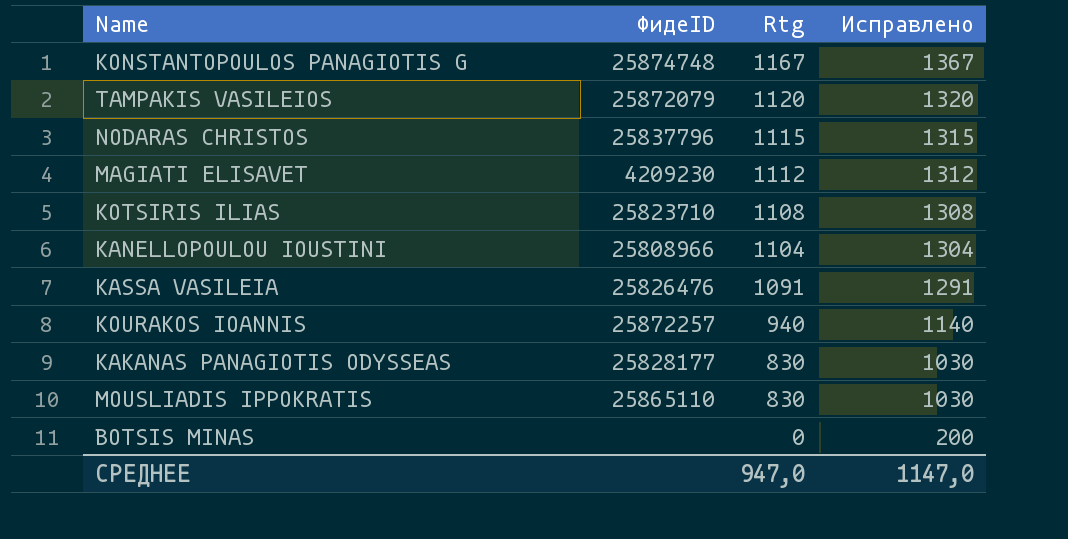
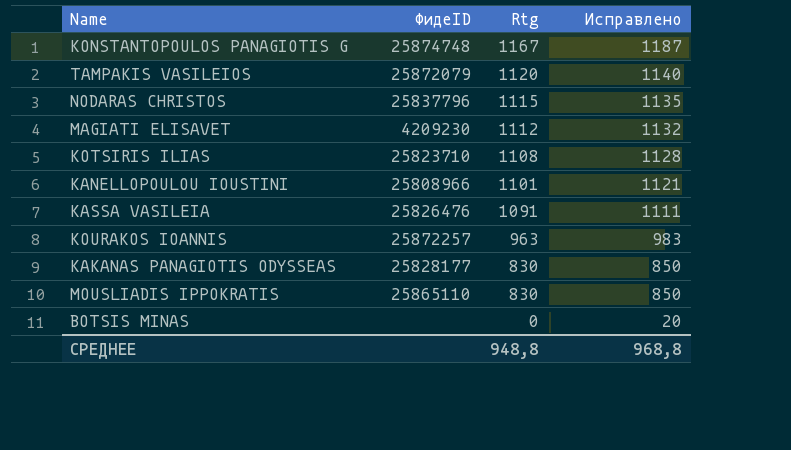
column Исправлено | formula: [Rtg] + 200 -> [Rtg] + 20
KANELLOPOULOU IOUSTINI | Rtg: 1104 -> 1101
KOURAKOS IOANNIS | Rtg: 940 -> 963
СРЕДНЕЕ | Rtg: 947,0 -> 948,8
СРЕДНЕЕ | Исправлено: 1147,0 -> 968,8

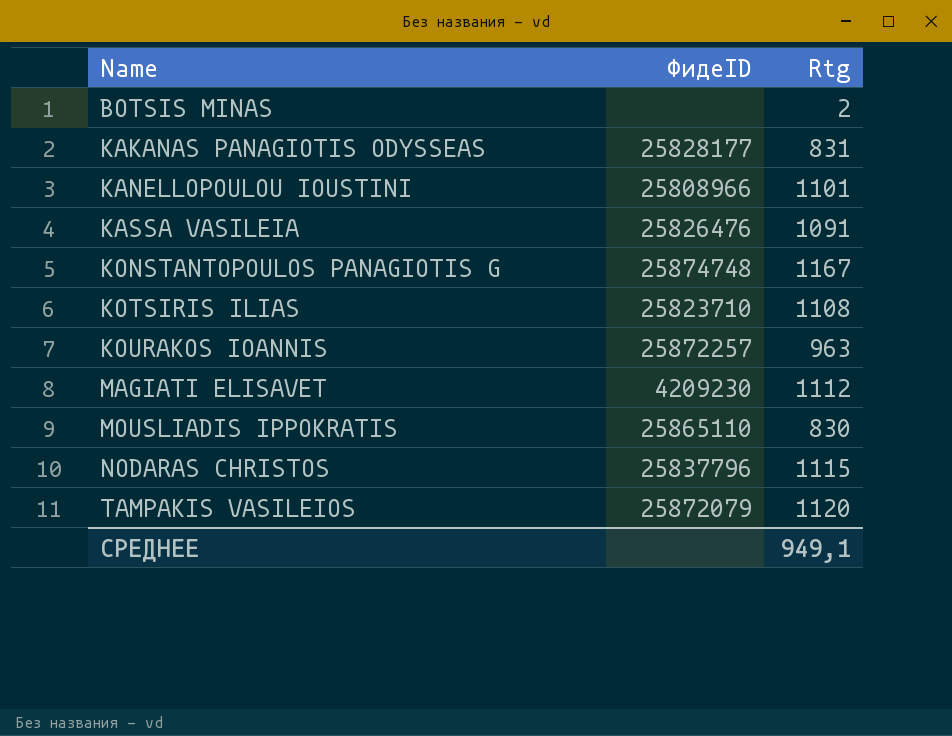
row order: Rtg descending -> Name ascending
column Исправлено | formula: [Rtg] + 20 -> none
BOTSIS MINAS | Rtg: 0 -> 2
KAKANAS PANAGIOTIS ODYSSEAS | Rtg: 830 -> 831
СРЕДНЕЕ | Rtg: 948,8 -> 949,1

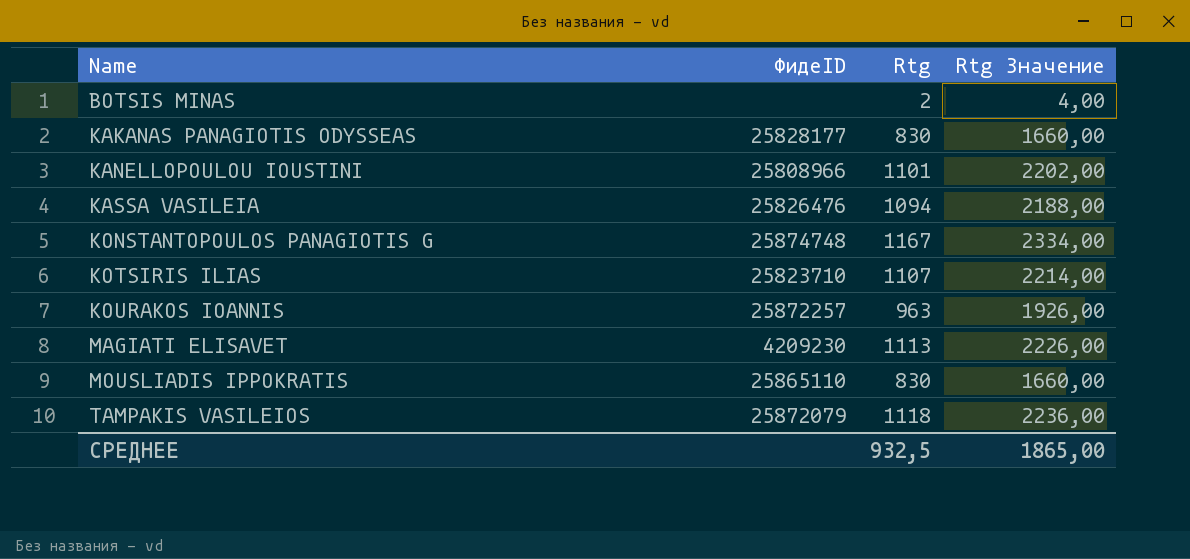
column Rtg Значение | formula: none -> [Rtg] * 2
row NODARAS CHRISTOS: 25837796 | 1115 -> none
KAKANAS PANAGIOTIS ODYSSEAS | Rtg: 831 -> 830
KASSA VASILEIA | Rtg: 1091 -> 1094
KOTSIRIS ILIAS | Rtg: 1108 -> 1107
MAGIATI ELISAVET | Rtg: 1112 -> 1113
TAMPAKIS VASILEIOS | Rtg: 1120 -> 1118
СРЕДНЕЕ | Rtg: 949,1 -> 932,5

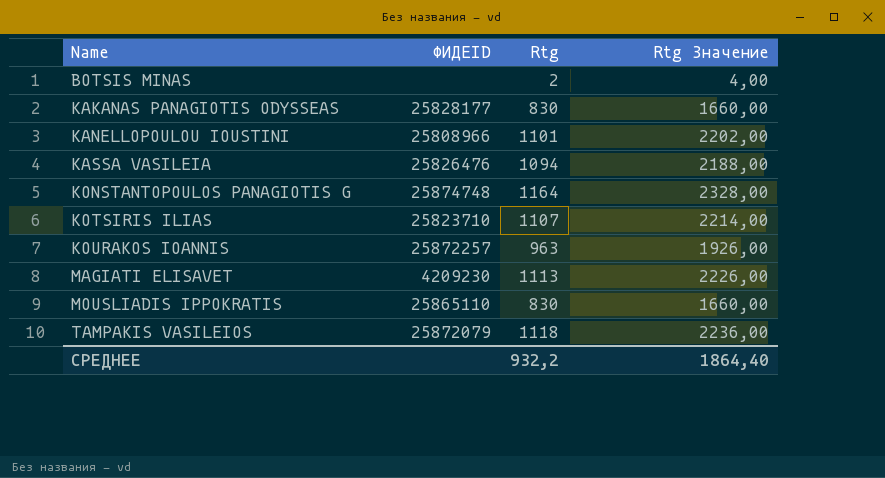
column name: ФидеID -> ФИДЕID
KONSTANTOPOULOS PANAGIOTIS G | Rtg: 1167 -> 1164
KONSTANTOPOULOS PANAGIOTIS G | Rtg Значение: 2334,00 -> 2328,00
СРЕДНЕЕ | Rtg: 932,5 -> 932,2
СРЕДНЕЕ | Rtg Значение: 1865,00 -> 1864,40

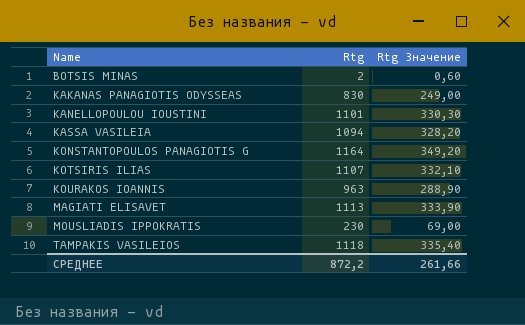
column ФИДЕID | position: 2 -> none
column Rtg Значение | formula: [Rtg] * 2 -> [Rtg] * 0,3
MOUSLIADIS IPPOKRATIS | Rtg: 830 -> 230
СРЕДНЕЕ | Rtg: 932,2 -> 872,2
СРЕДНЕЕ | Rtg Значение: 1864,40 -> 261,66

